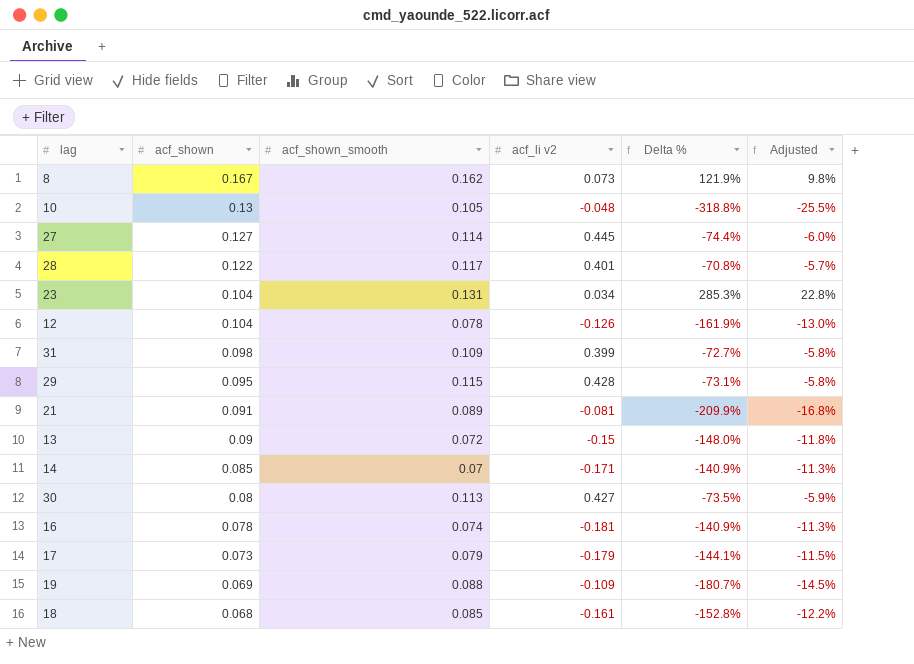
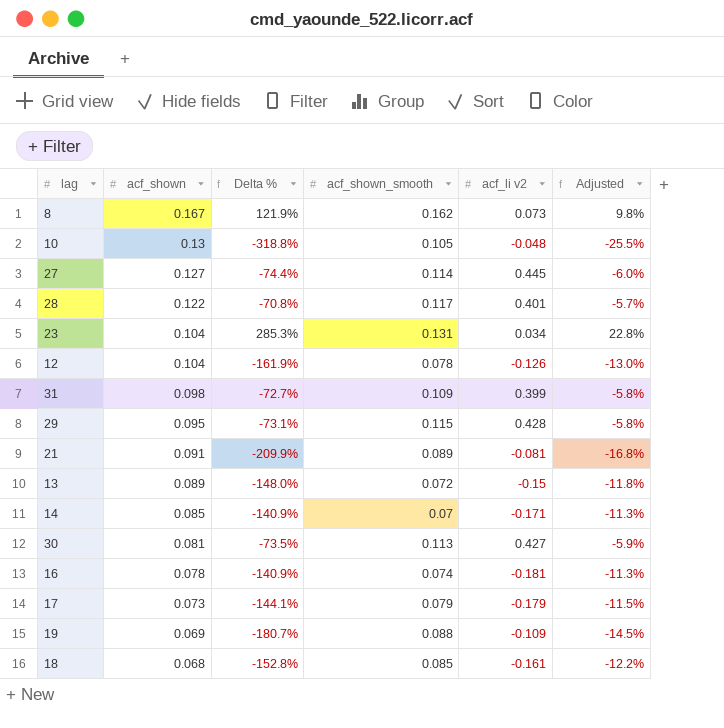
column Delta % | position: 5 -> 3
13 | acf_shown: 0.09 -> 0.089
30 | acf_shown: 0.08 -> 0.081

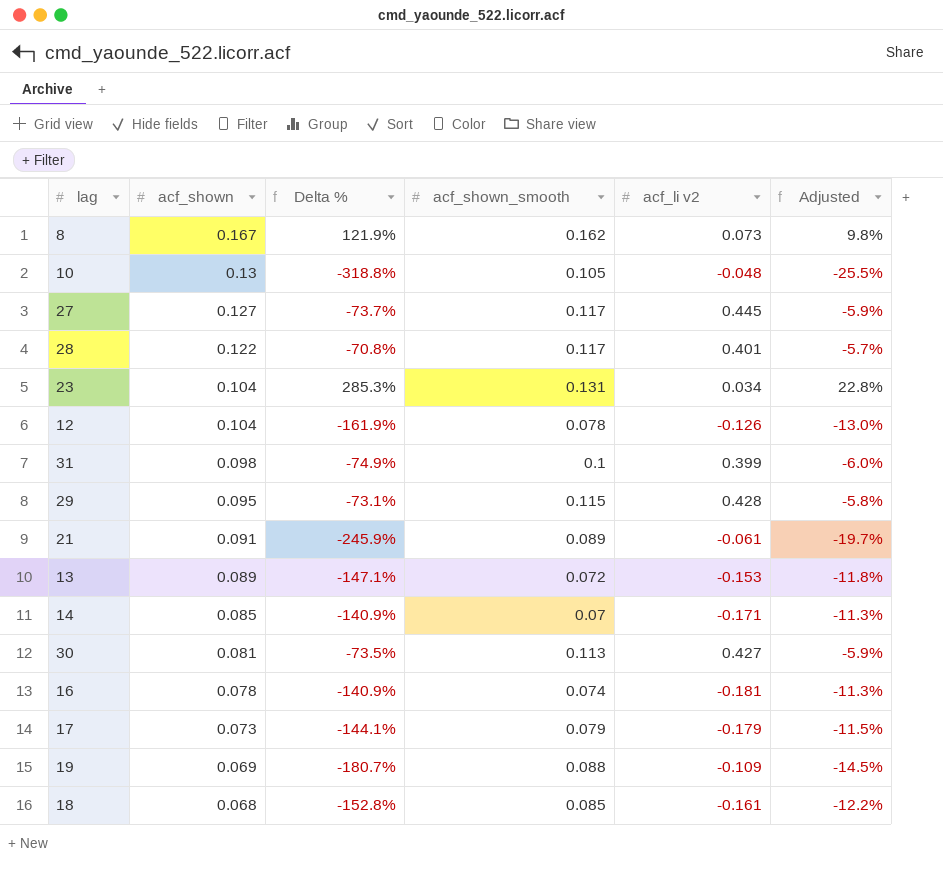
27 | Delta %: -74.4% -> -73.7%
27 | acf_shown_smooth: 0.114 -> 0.117
27 | Adjusted: -6.0% -> -5.9%
31 | Delta %: -72.7% -> -74.9%
31 | acf_shown_smooth: 0.109 -> 0.1
31 | Adjusted: -5.8% -> -6.0%
21 | Delta %: -209.9% -> -245.9%
21 | acf_li v2: -0.081 -> -0.061
21 | Adjusted: -16.8% -> -19.7%
13 | Delta %: -148.0% -> -147.1%
13 | acf_li v2: -0.15 -> -0.153

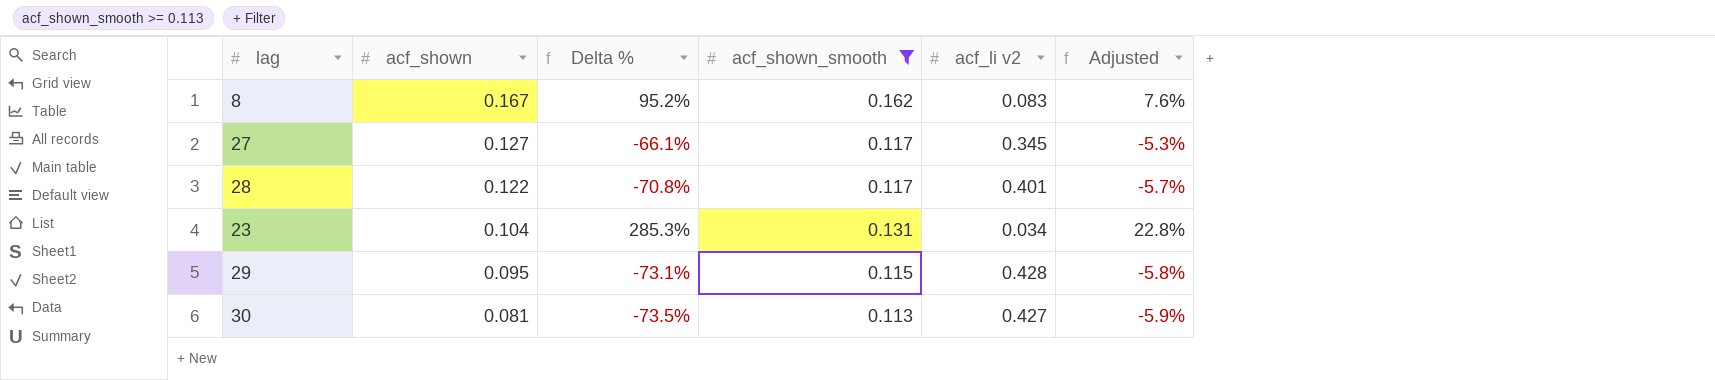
filter: none -> acf_shown_smooth >= 0.113
8 | Delta %: 121.9% -> 95.2%
8 | acf_li v2: 0.073 -> 0.083
8 | Adjusted: 9.8% -> 7.6%
27 | Delta %: -73.7% -> -66.1%
27 | acf_li v2: 0.445 -> 0.345
27 | Adjusted: -5.9% -> -5.3%

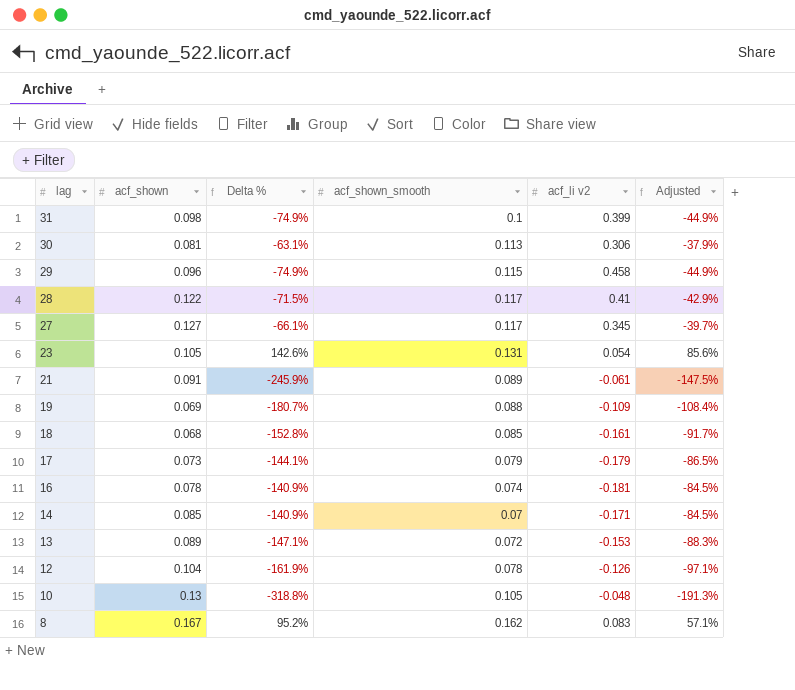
filter: acf_shown_smooth >= 0.113 -> none
row order: acf_shown descending -> lag descending
column Adjusted | formula: [Delta %] * 0.08 -> [Delta %] * 0.6
30 | Delta %: -73.5% -> -63.1%
30 | acf_li v2: 0.427 -> 0.306
29 | acf_shown: 0.095 -> 0.096
29 | Delta %: -73.1% -> -74.9%
29 | acf_li v2: 0.428 -> 0.458
28 | Delta %: -70.8% -> -71.5%
28 | acf_li v2: 0.401 -> 0.41
23 | acf_shown: 0.104 -> 0.105
23 | Delta %: 285.3% -> 142.6%
23 | acf_li v2: 0.034 -> 0.054

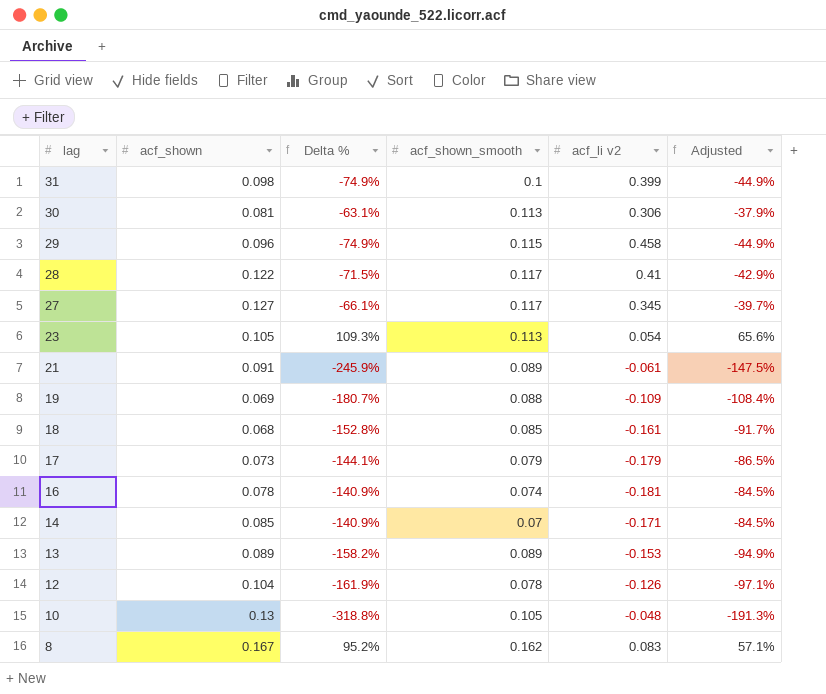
23 | Delta %: 142.6% -> 109.3%
23 | acf_shown_smooth: 0.131 -> 0.113
23 | Adjusted: 85.6% -> 65.6%
13 | Delta %: -147.1% -> -158.2%
13 | acf_shown_smooth: 0.072 -> 0.089
13 | Adjusted: -88.3% -> -94.9%

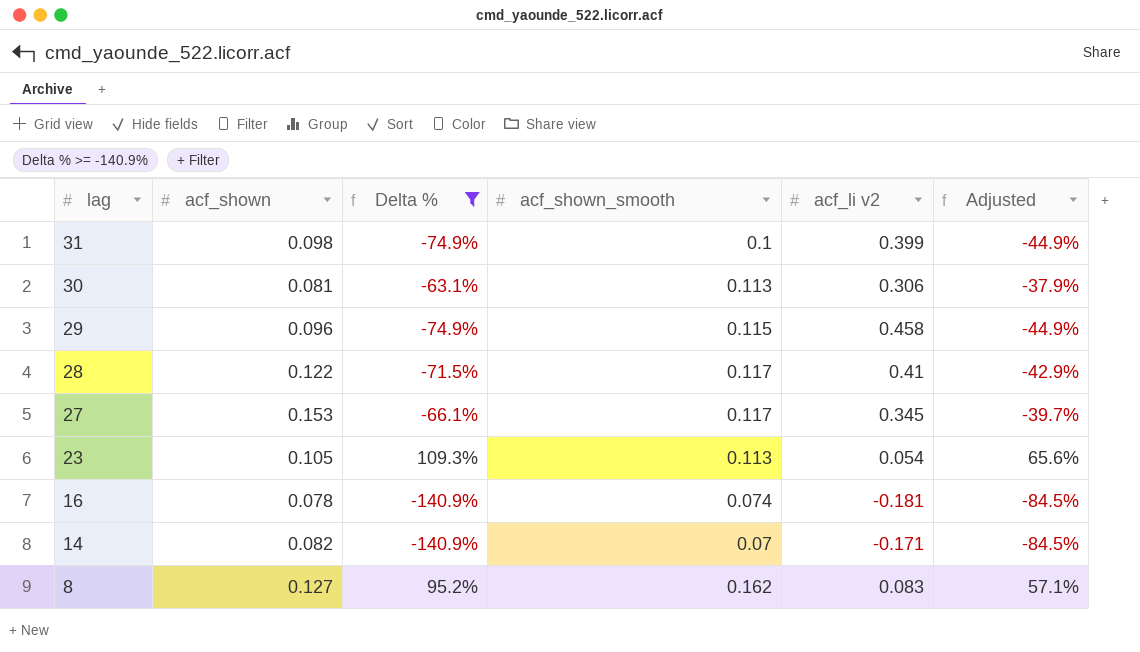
filter: none -> Delta % >= -140.9%
27 | acf_shown: 0.127 -> 0.153
14 | acf_shown: 0.085 -> 0.082
8 | acf_shown: 0.167 -> 0.127

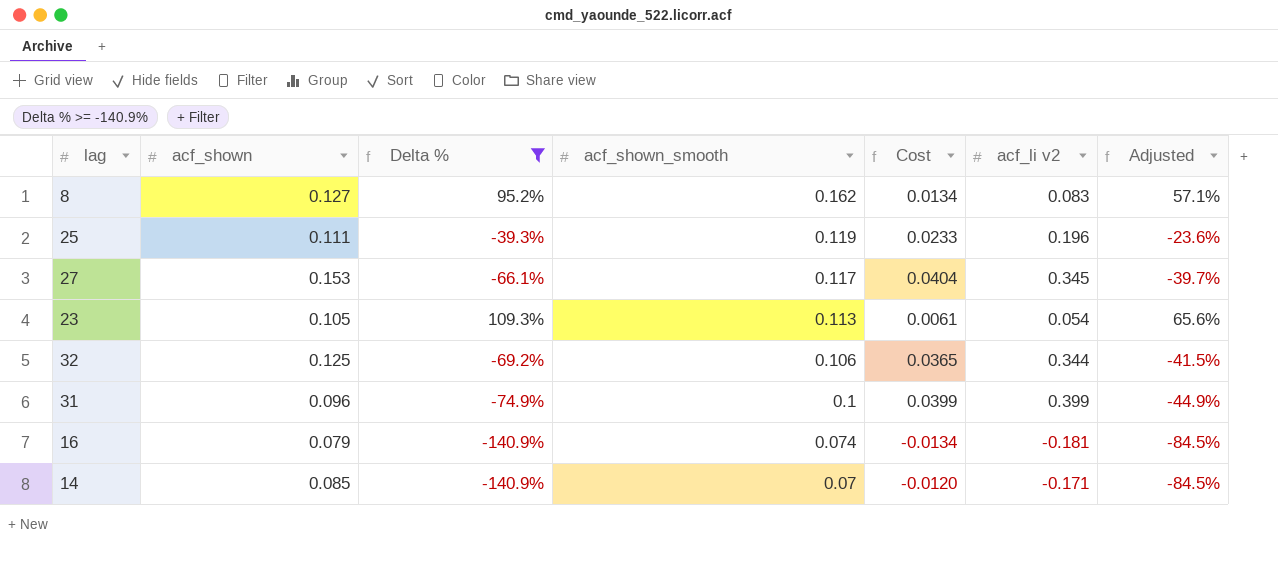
row order: lag descending -> acf_shown_smooth descending
column Cost | formula: none -> [acf_shown_smooth] * [acf_li v2]
row 30: 0.081 | -63.1% | 0.113 | 0.306 | -37.9% -> none
row 29: 0.096 | -74.9% | 0.115 | 0.458 | -44.9% -> none
row 28: 0.122 | -71.5% | 0.117 | 0.41 | -42.9% -> none
row 25: none -> 0.111 | -39.3% | 0.119 | 0.0233 | 0.196 | -23.6%
row 32: none -> 0.125 | -69.2% | 0.106 | 0.0365 | 0.344 | -41.5%
31 | acf_shown: 0.098 -> 0.096
16 | acf_shown: 0.078 -> 0.079
14 | acf_shown: 0.082 -> 0.085

